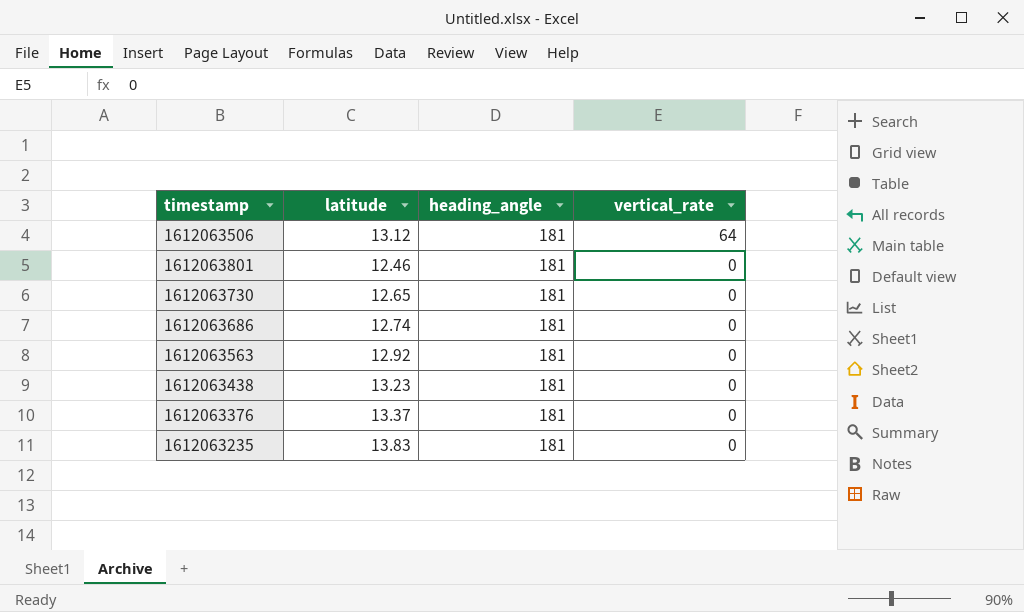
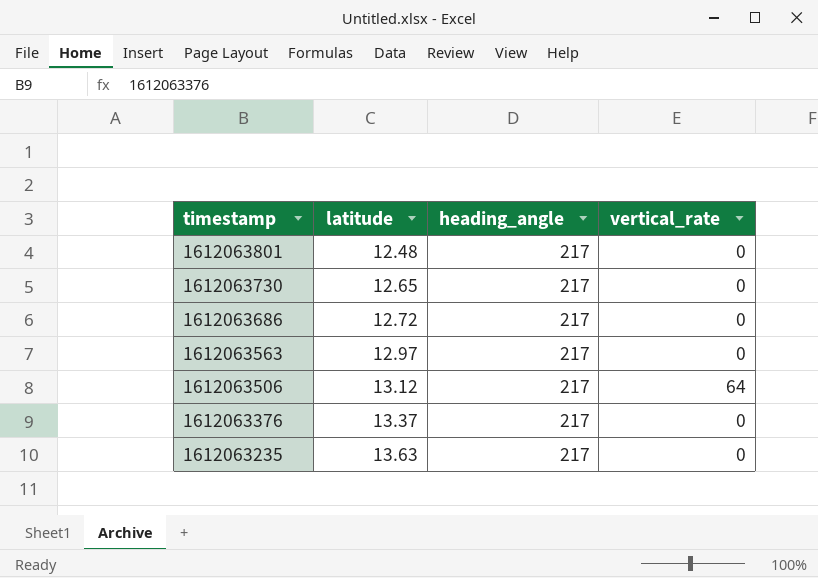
row order: vertical_rate descending -> timestamp descending
row 1612063438: 13.23 | 181 | 0 -> none
1612063801 | latitude: 12.46 -> 12.48
1612063801 | heading_angle: 181 -> 217
1612063730 | heading_angle: 181 -> 217
1612063686 | latitude: 12.74 -> 12.72
1612063686 | heading_angle: 181 -> 217
1612063563 | latitude: 12.92 -> 12.97
1612063563 | heading_angle: 181 -> 217
1612063506 | heading_angle: 181 -> 217
1612063376 | heading_angle: 181 -> 217
1612063235 | latitude: 13.83 -> 13.63
1612063235 | heading_angle: 181 -> 217

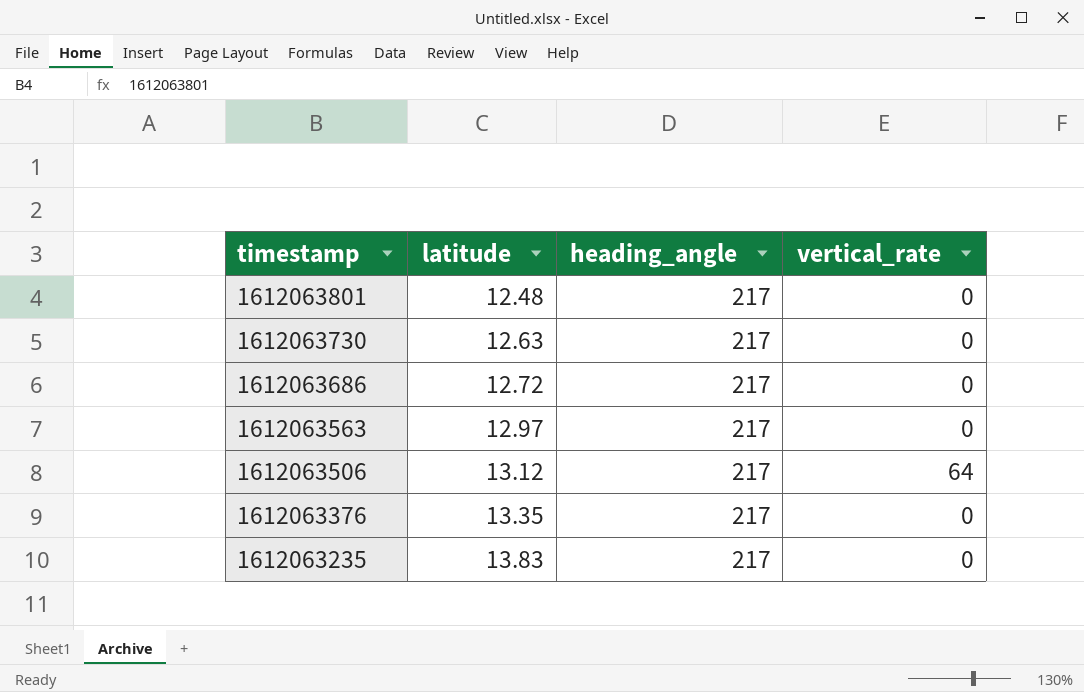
1612063730 | latitude: 12.65 -> 12.63
1612063376 | latitude: 13.37 -> 13.35
1612063235 | latitude: 13.63 -> 13.83

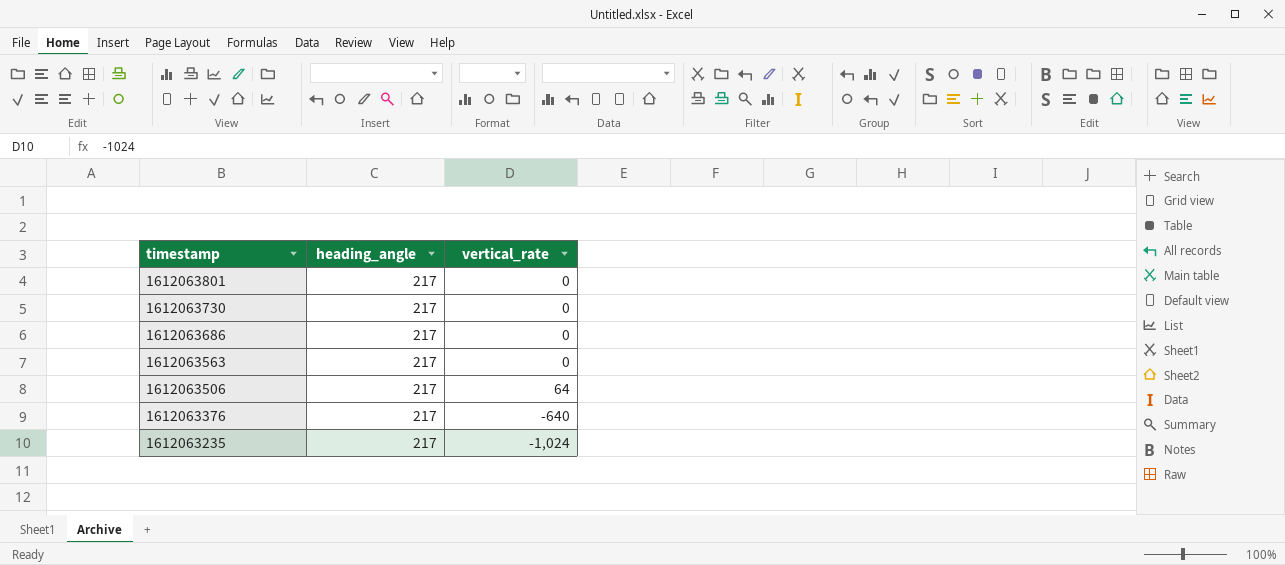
column latitude | position: 2 -> none
1612063376 | vertical_rate: 0 -> -640
1612063235 | vertical_rate: 0 -> -1,024

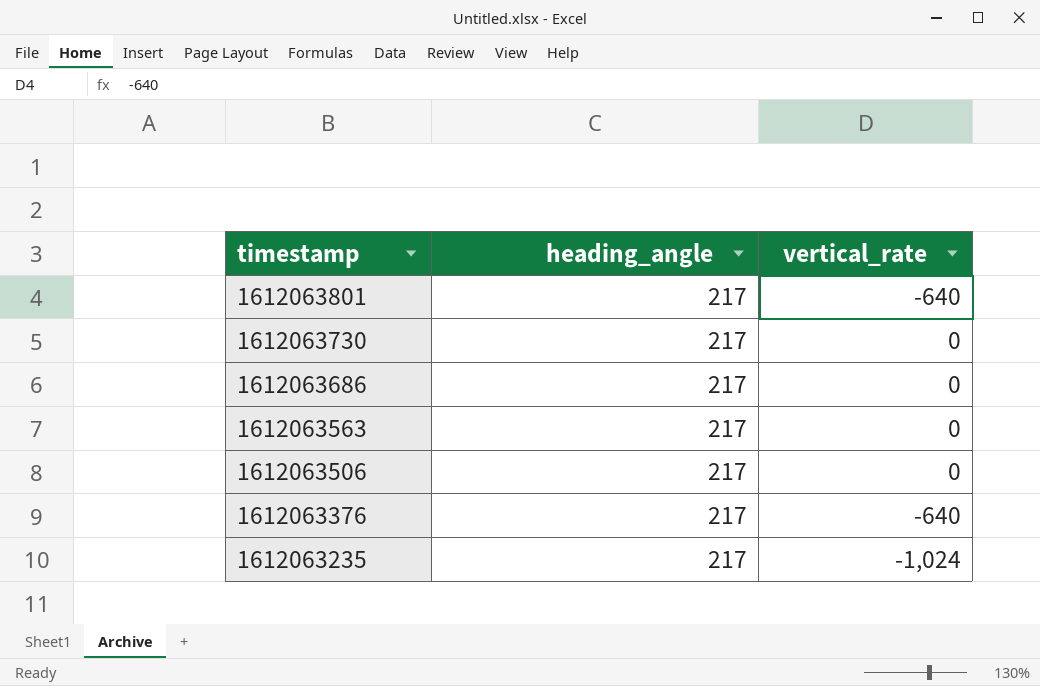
1612063801 | vertical_rate: 0 -> -640
1612063506 | vertical_rate: 64 -> 0

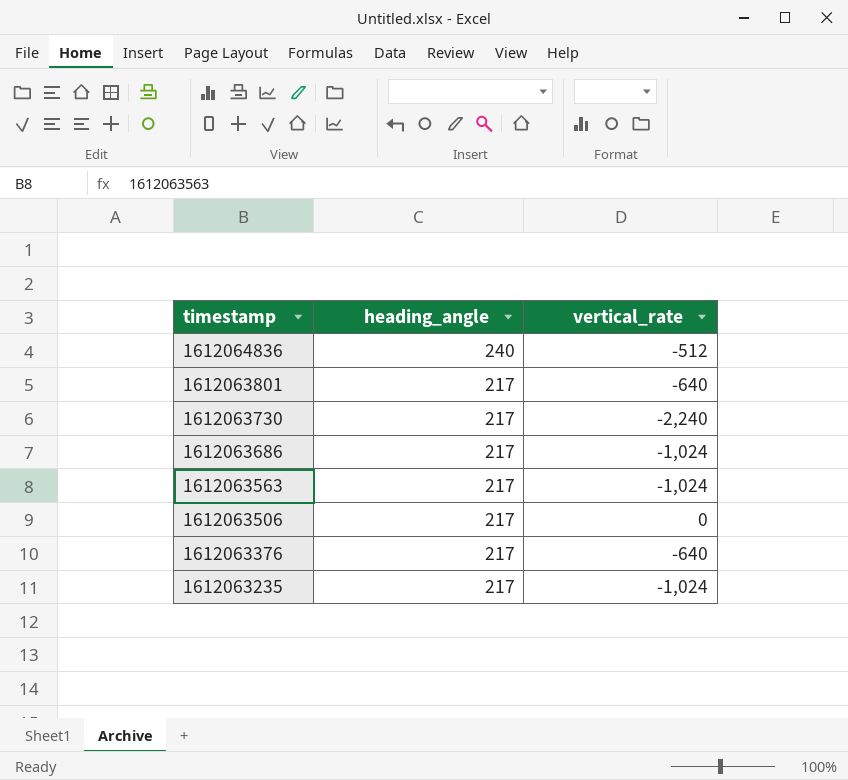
row 1612064836: none -> 240 | -512
1612063730 | vertical_rate: 0 -> -2,240
1612063686 | vertical_rate: 0 -> -1,024
1612063563 | vertical_rate: 0 -> -1,024

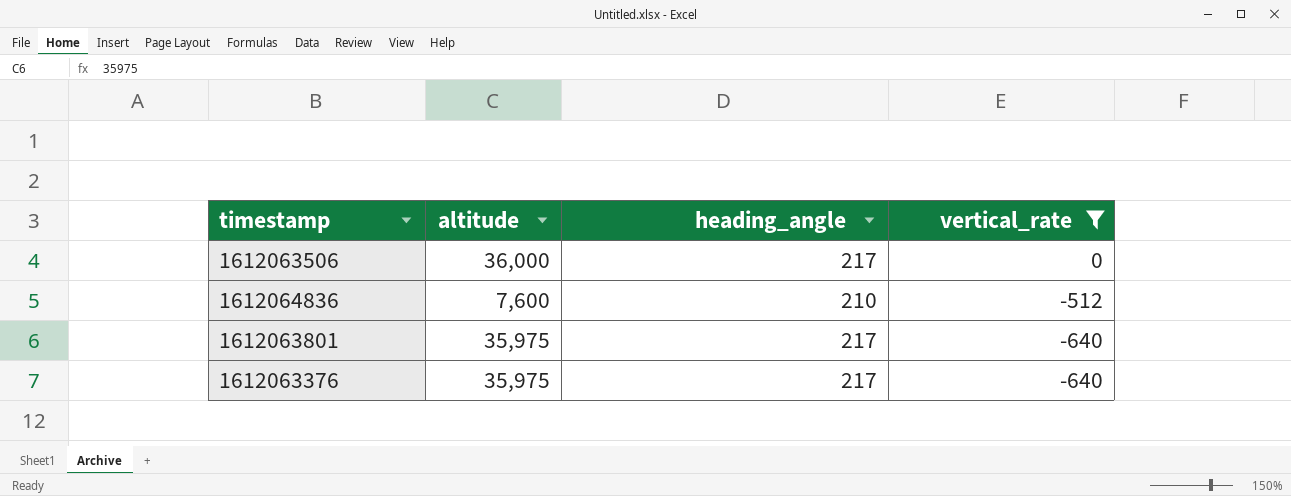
filter: none -> vertical_rate >= -640
row order: timestamp descending -> vertical_rate descending
column altitude | position: none -> 2
1612064836 | heading_angle: 240 -> 210

